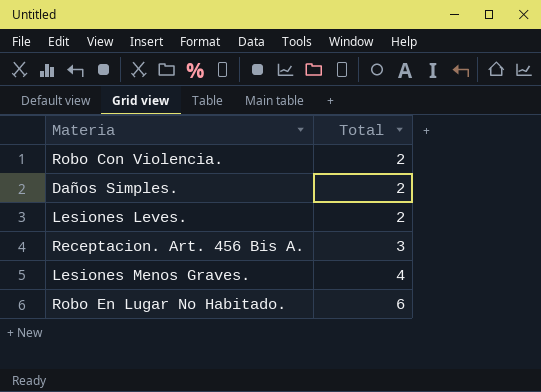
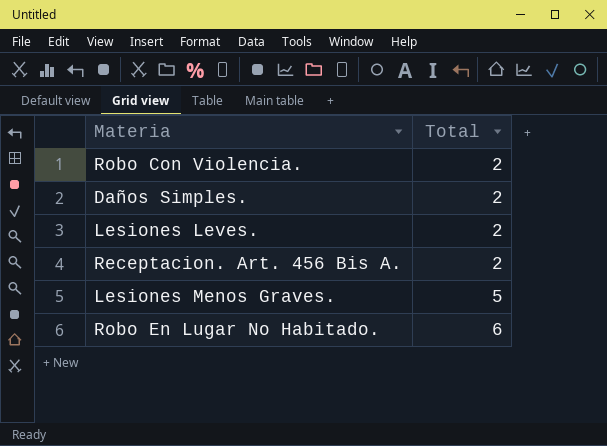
Receptacion. Art. 456 Bis A. | Total: 3 -> 2
Lesiones Menos Graves. | Total: 4 -> 5

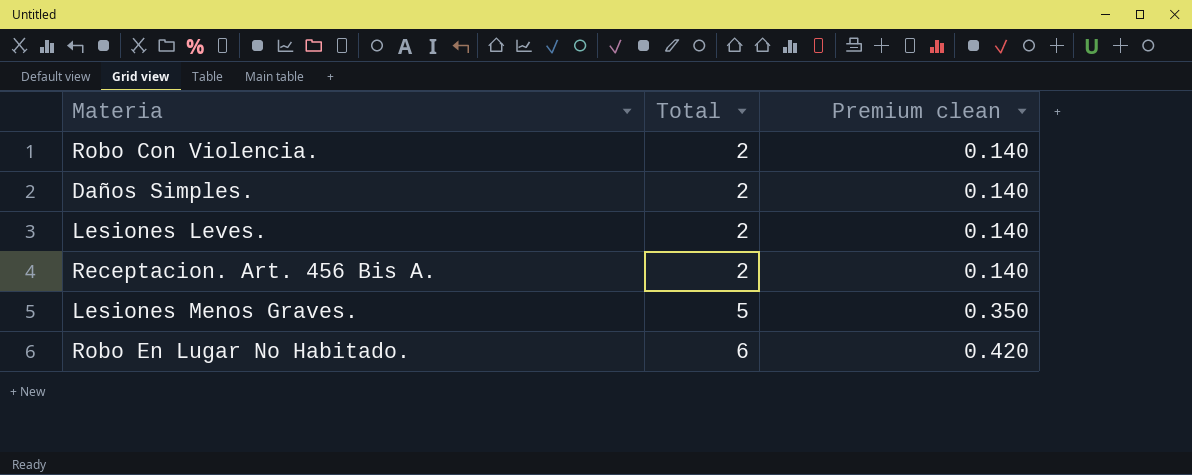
column Premium clean | formula: none -> [Total] * 0.07

